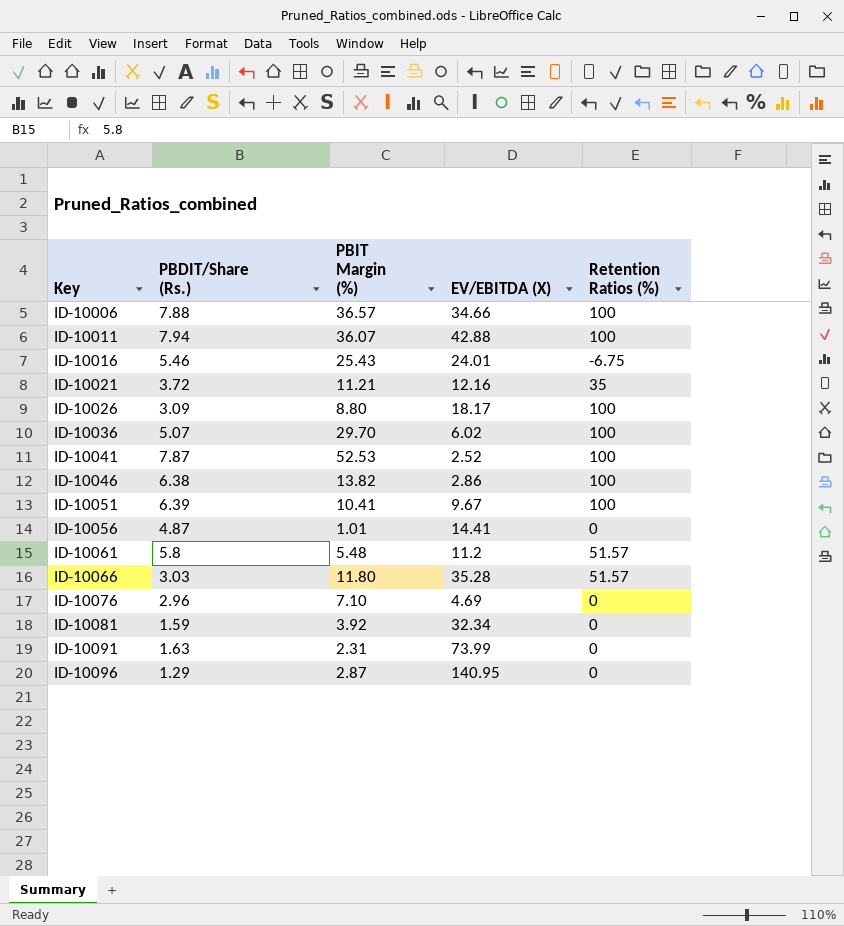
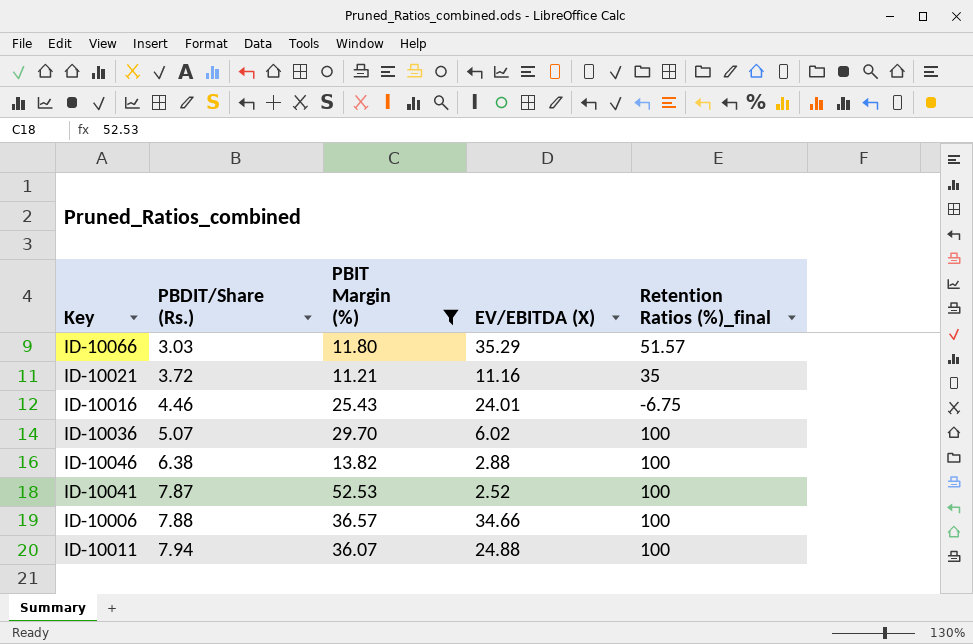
filter: none -> PBIT Margin (%) >= 11.21
row order: Key ascending -> PBDIT/Share (Rs.) ascending
column name: Retention Ratios (%) -> Retention Ratios (%)_final
ID-10066 | EV/EBITDA (X): 35.28 -> 35.29
ID-10021 | EV/EBITDA (X): 12.16 -> 11.16
ID-10016 | PBDIT/Share (Rs.): 5.46 -> 4.46
ID-10046 | EV/EBITDA (X): 2.86 -> 2.88
ID-10011 | EV/EBITDA (X): 42.88 -> 24.88

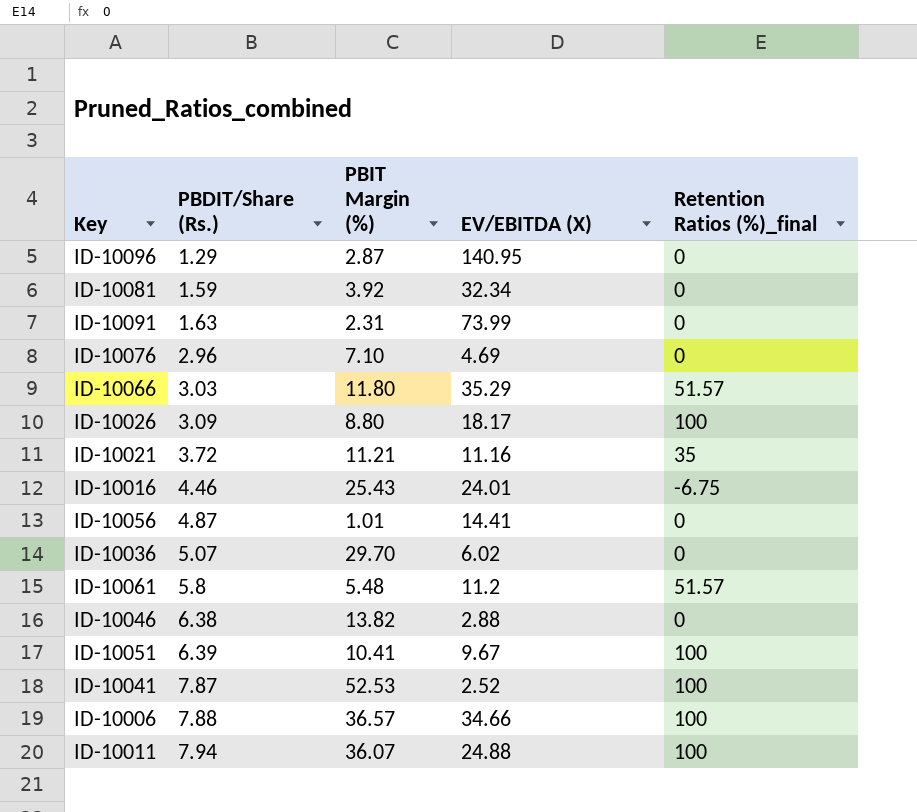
filter: PBIT Margin (%) >= 11.21 -> none
ID-10036 | Retention Ratios (%)_final: 100 -> 0
ID-10046 | Retention Ratios (%)_final: 100 -> 0

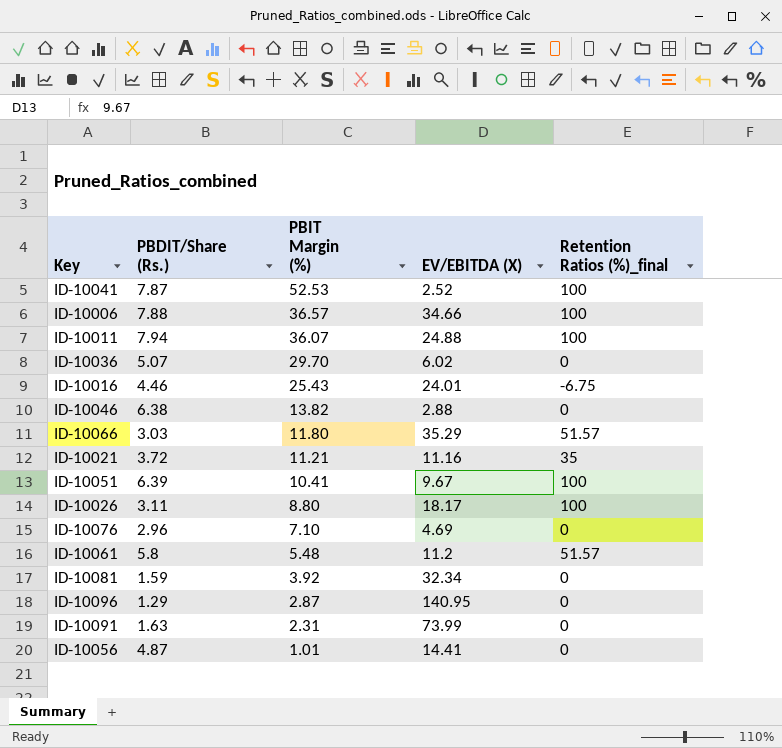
row order: PBDIT/Share (Rs.) ascending -> PBIT Margin (%) descending
ID-10026 | PBDIT/Share (Rs.): 3.09 -> 3.11

